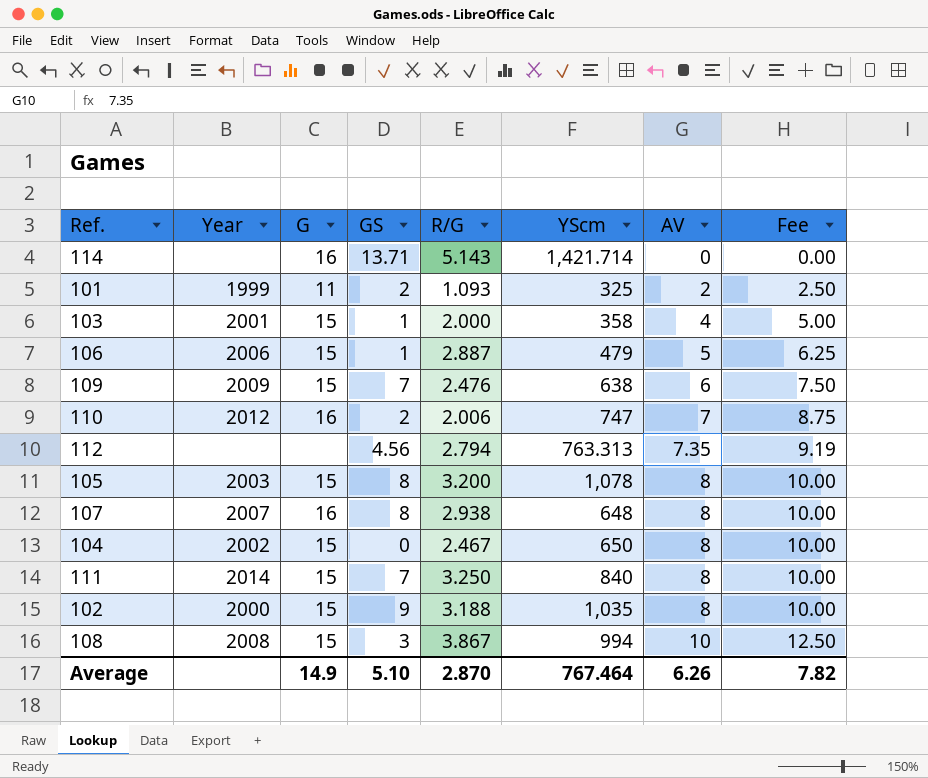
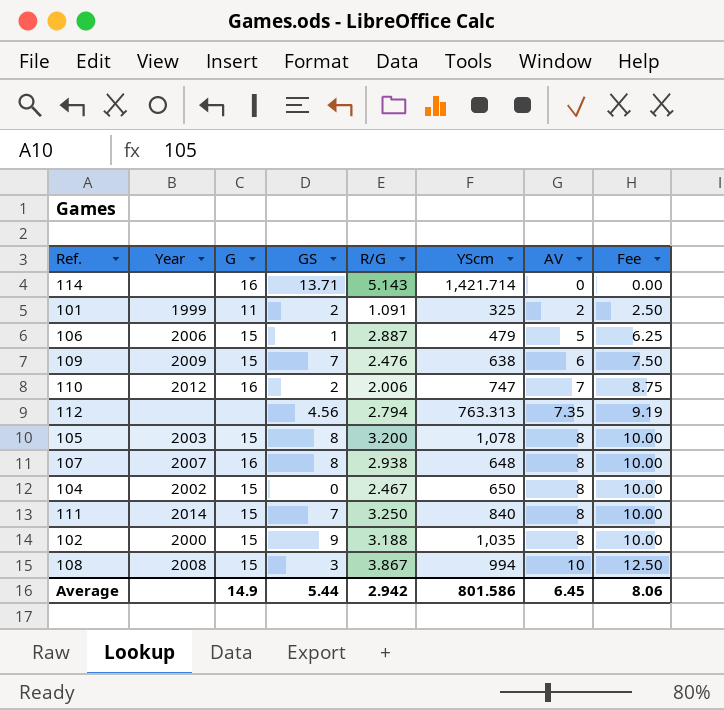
row 103: 2001 | 15 | 1 | 2.000 | 358 | 4 | 5.00 -> none
101 | R/G: 1.093 -> 1.091
Average | GS: 5.10 -> 5.44
Average | R/G: 2.870 -> 2.942
Average | YScm: 767.464 -> 801.586
Average | AV: 6.26 -> 6.45
Average | Fee: 7.82 -> 8.06

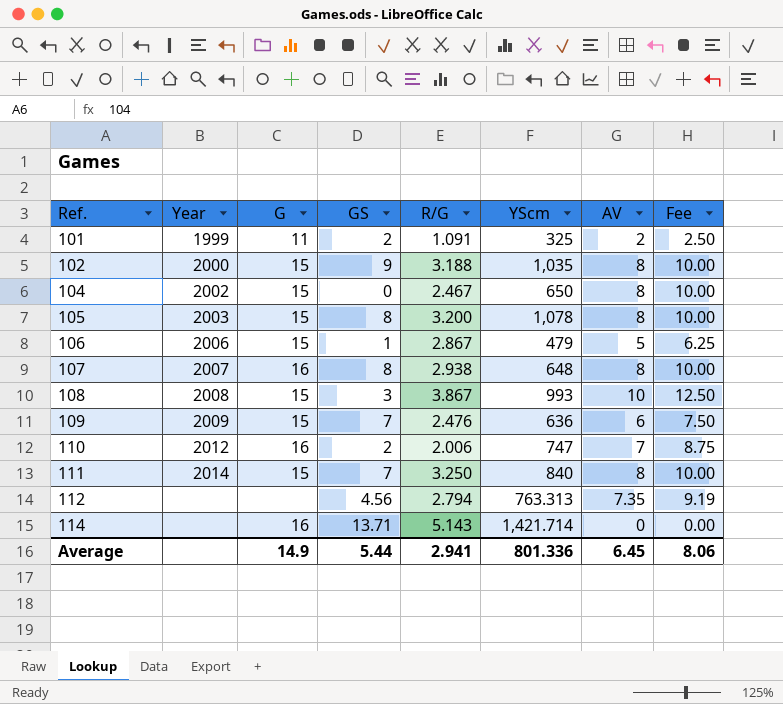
row order: AV ascending -> Ref. ascending
106 | R/G: 2.887 -> 2.867
108 | YScm: 994 -> 993
109 | YScm: 638 -> 636
Average | R/G: 2.942 -> 2.941
Average | YScm: 801.586 -> 801.336

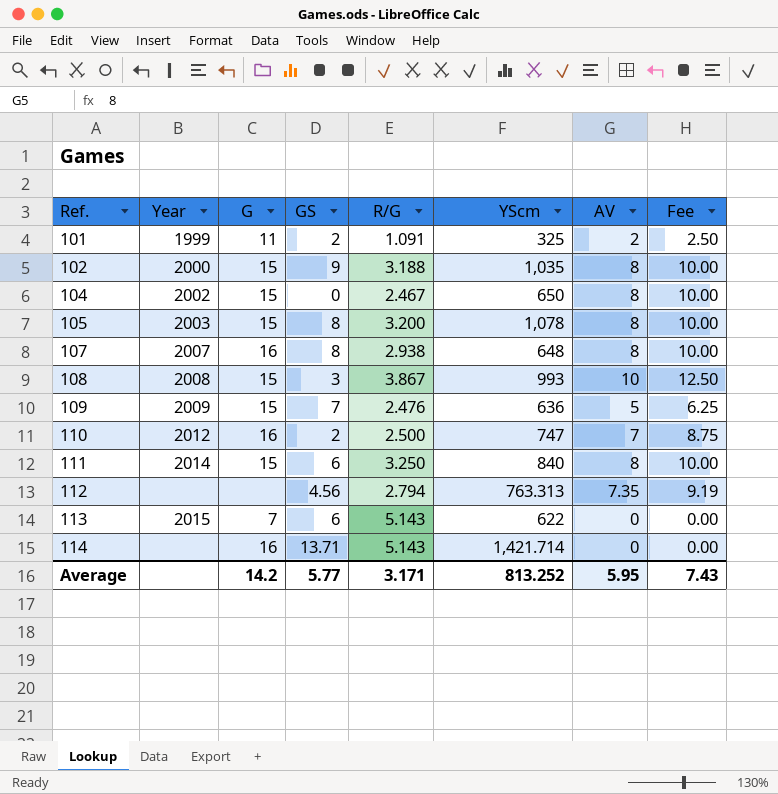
row 106: 2006 | 15 | 1 | 2.867 | 479 | 5 | 6.25 -> none
109 | AV: 6 -> 5
109 | Fee: 7.50 -> 6.25
110 | R/G: 2.006 -> 2.500
111 | GS: 7 -> 6
row 113: none -> 2015 | 7 | 6 | 5.143 | 622 | 0 | 0.00
Average | G: 14.9 -> 14.2
Average | GS: 5.44 -> 5.77
Average | R/G: 2.941 -> 3.171
Average | YScm: 801.336 -> 813.252
Average | AV: 6.45 -> 5.95
Average | Fee: 8.06 -> 7.43

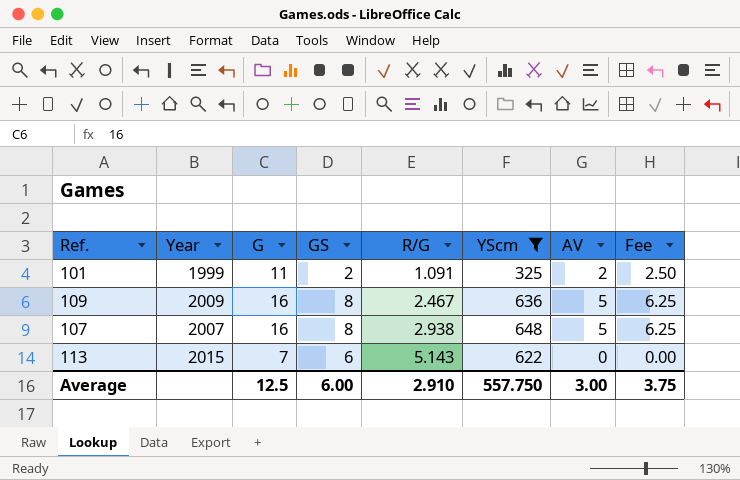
filter: none -> YScm <= 648
row order: Ref. ascending -> R/G ascending
109 | G: 15 -> 16
109 | GS: 7 -> 8
109 | R/G: 2.476 -> 2.467
107 | AV: 8 -> 5
107 | Fee: 10.00 -> 6.25
Average | G: 14.2 -> 12.5
Average | GS: 5.77 -> 6.00
Average | R/G: 3.171 -> 2.910
Average | YScm: 813.252 -> 557.750
Average | AV: 5.95 -> 3.00
Average | Fee: 7.43 -> 3.75

